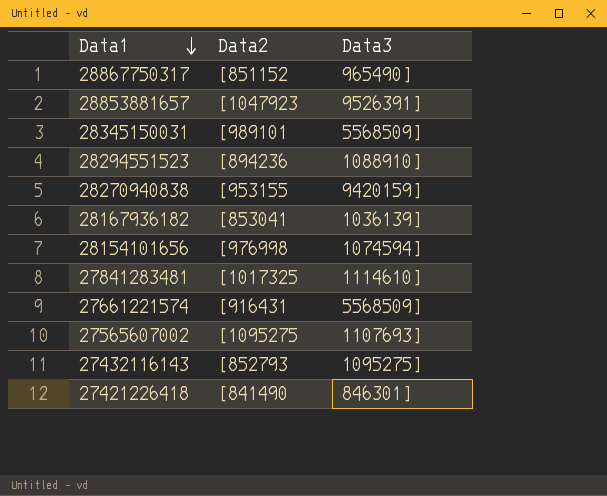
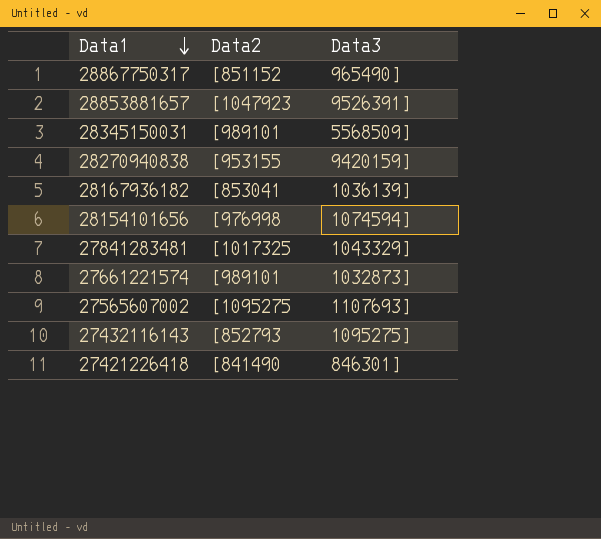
row 28294551523: [894236 | 1088910] -> none
27841283481 | Data3: 1114610] -> 1043329]
27661221574 | Data2: [916431 -> [989101
27661221574 | Data3: 5568509] -> 1032873]

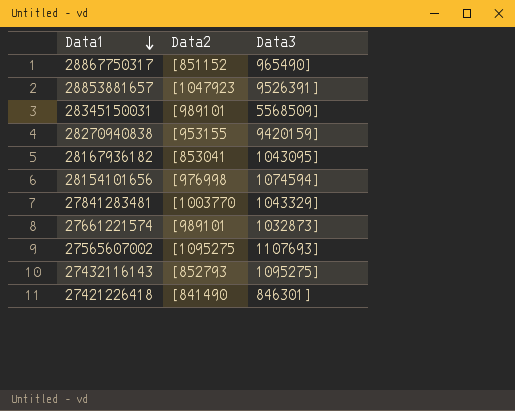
28167936182 | Data3: 1036139] -> 1043095]
27841283481 | Data2: [1017325 -> [1003770

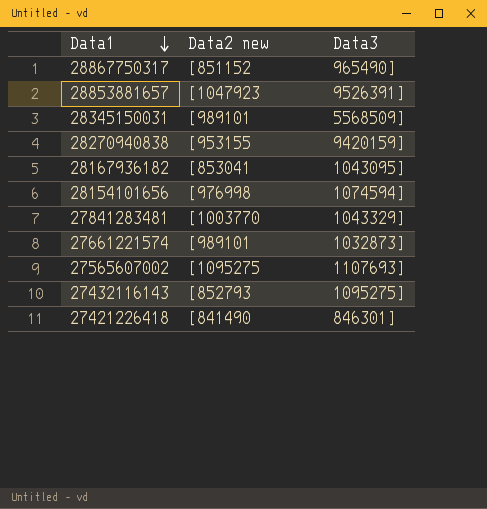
column name: Data2 -> Data2 new

